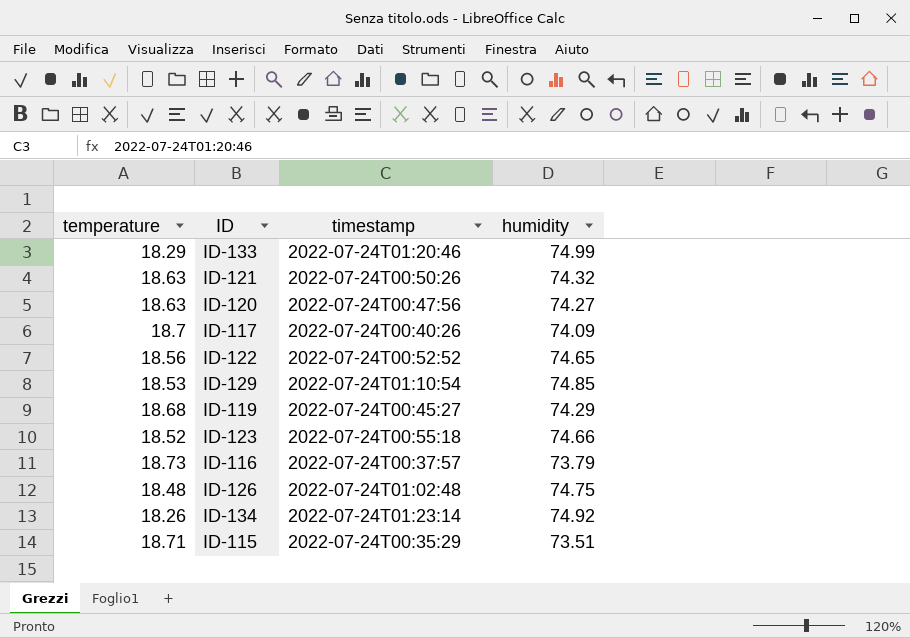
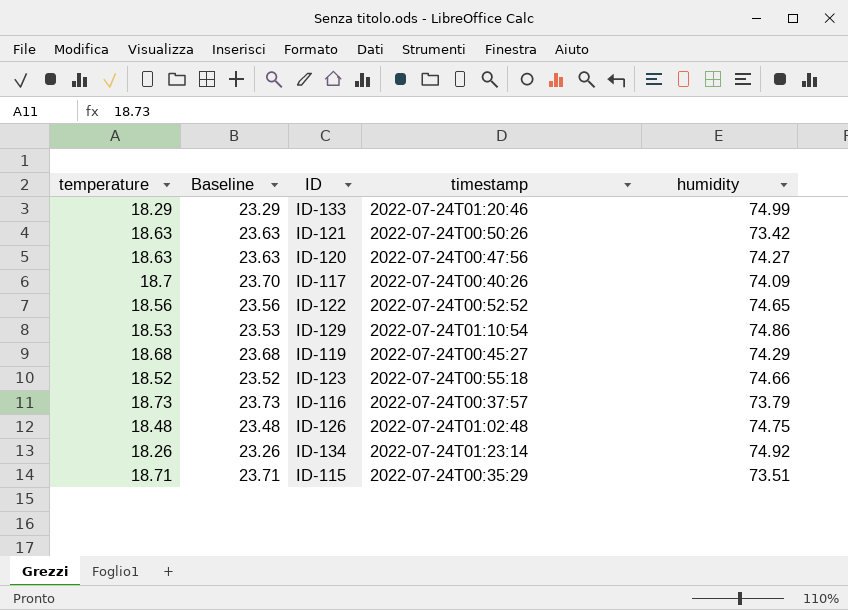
column Baseline | formula: none -> [temperature] + 5
ID-121 | humidity: 74.32 -> 73.42
ID-129 | humidity: 74.85 -> 74.86

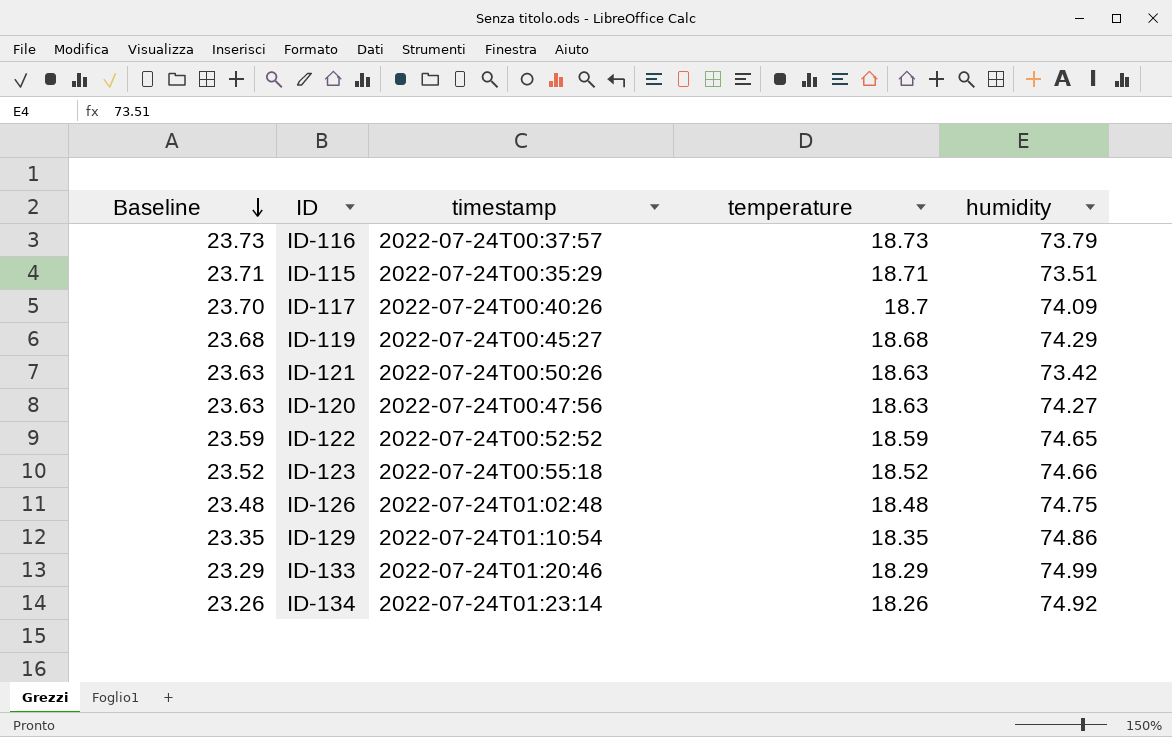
row order: none -> Baseline descending
column temperature | position: 1 -> 4
ID-122 | Baseline: 23.56 -> 23.59
ID-122 | temperature: 18.56 -> 18.59
ID-129 | Baseline: 23.53 -> 23.35
ID-129 | temperature: 18.53 -> 18.35

